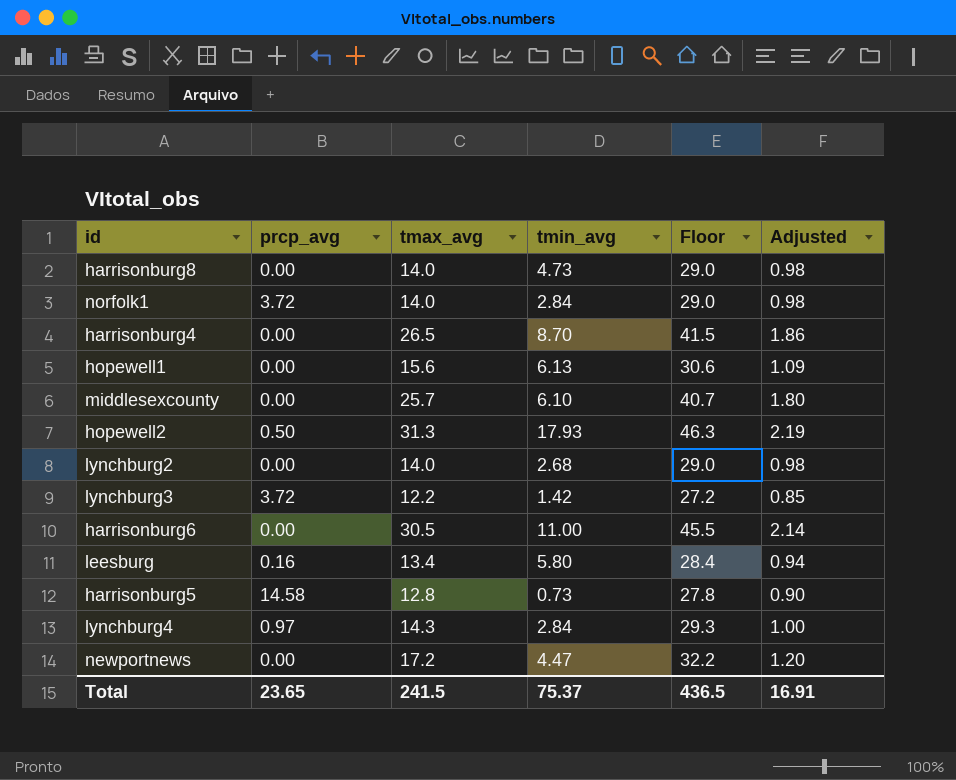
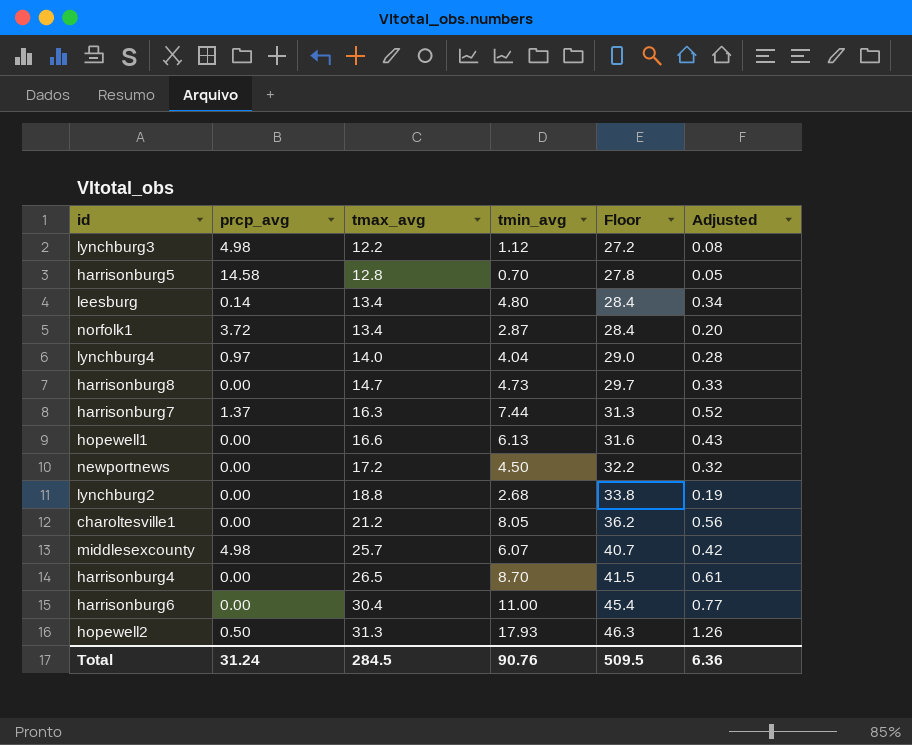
row order: none -> tmax_avg ascending
column Adjusted | formula: [tmax_avg] * 0.07 -> [tmin_avg] * 0.07
lynchburg3 | prcp_avg: 3.72 -> 4.98
lynchburg3 | tmin_avg: 1.42 -> 1.12
harrisonburg5 | tmin_avg: 0.73 -> 0.70
leesburg | prcp_avg: 0.16 -> 0.14
leesburg | tmin_avg: 5.80 -> 4.80
norfolk1 | tmax_avg: 14.0 -> 13.4
norfolk1 | tmin_avg: 2.84 -> 2.87
norfolk1 | Floor: 29.0 -> 28.4
lynchburg4 | tmax_avg: 14.3 -> 14.0
lynchburg4 | tmin_avg: 2.84 -> 4.04
lynchburg4 | Floor: 29.3 -> 29.0
harrisonburg8 | tmax_avg: 14.0 -> 14.7
harrisonburg8 | Floor: 29.0 -> 29.7
row harrisonburg7: none -> 1.37 | 16.3 | 7.44 | 31.3 | 0.52
hopewell1 | tmax_avg: 15.6 -> 16.6
hopewell1 | Floor: 30.6 -> 31.6
newportnews | tmin_avg: 4.47 -> 4.50
lynchburg2 | tmax_avg: 14.0 -> 18.8
lynchburg2 | Floor: 29.0 -> 33.8
row charoltesville1: none -> 0.00 | 21.2 | 8.05 | 36.2 | 0.56
middlesexcounty | prcp_avg: 0.00 -> 4.98
middlesexcounty | tmin_avg: 6.10 -> 6.07
harrisonburg6 | tmax_avg: 30.5 -> 30.4
harrisonburg6 | Floor: 45.5 -> 45.4
Total | prcp_avg: 23.65 -> 31.24
Total | tmax_avg: 241.5 -> 284.5
Total | tmin_avg: 75.37 -> 90.76
Total | Floor: 436.5 -> 509.5
Total | Adjusted: 16.91 -> 6.36

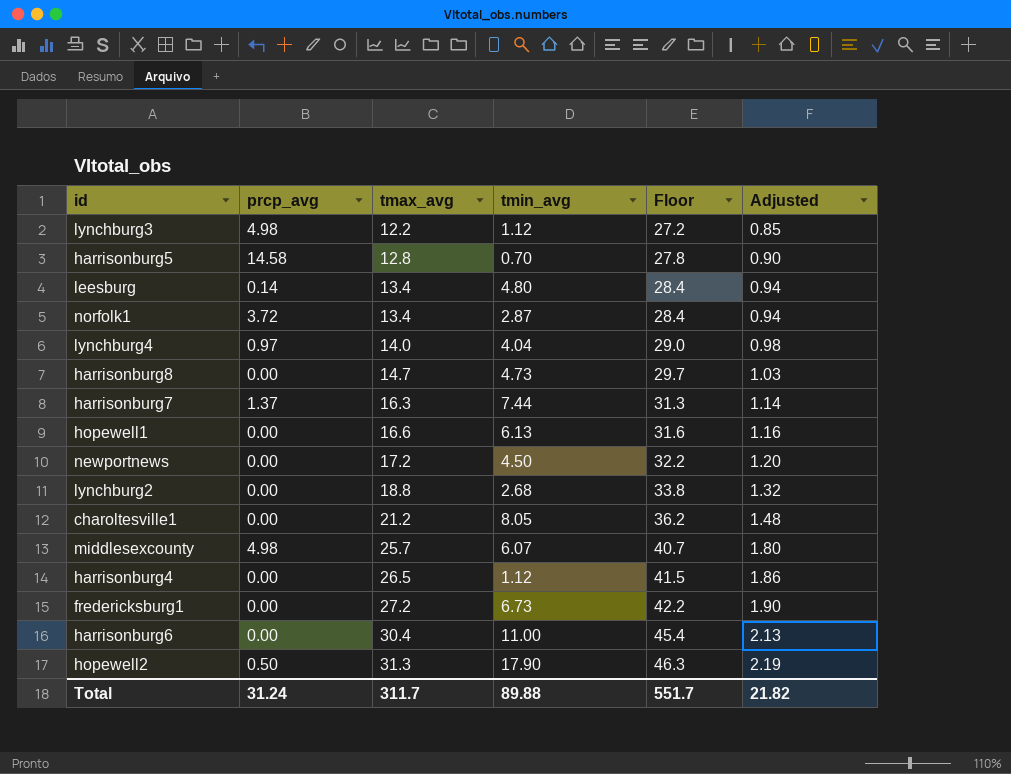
column Adjusted | formula: [tmin_avg] * 0.07 -> [tmax_avg] * 0.07
harrisonburg4 | tmin_avg: 8.70 -> 1.12
row fredericksburg1: none -> 0.00 | 27.2 | 6.73 | 42.2 | 1.90
hopewell2 | tmin_avg: 17.93 -> 17.90
Total | tmax_avg: 284.5 -> 311.7
Total | tmin_avg: 90.76 -> 89.88
Total | Floor: 509.5 -> 551.7
Total | Adjusted: 6.36 -> 21.82

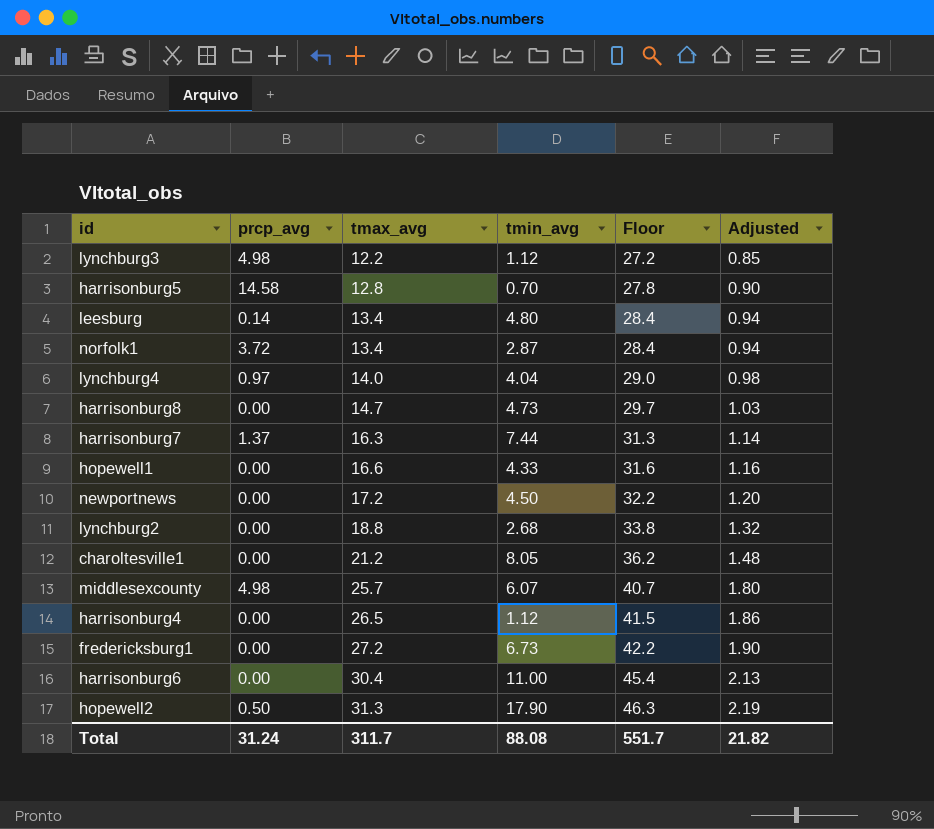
hopewell1 | tmin_avg: 6.13 -> 4.33
Total | tmin_avg: 89.88 -> 88.08

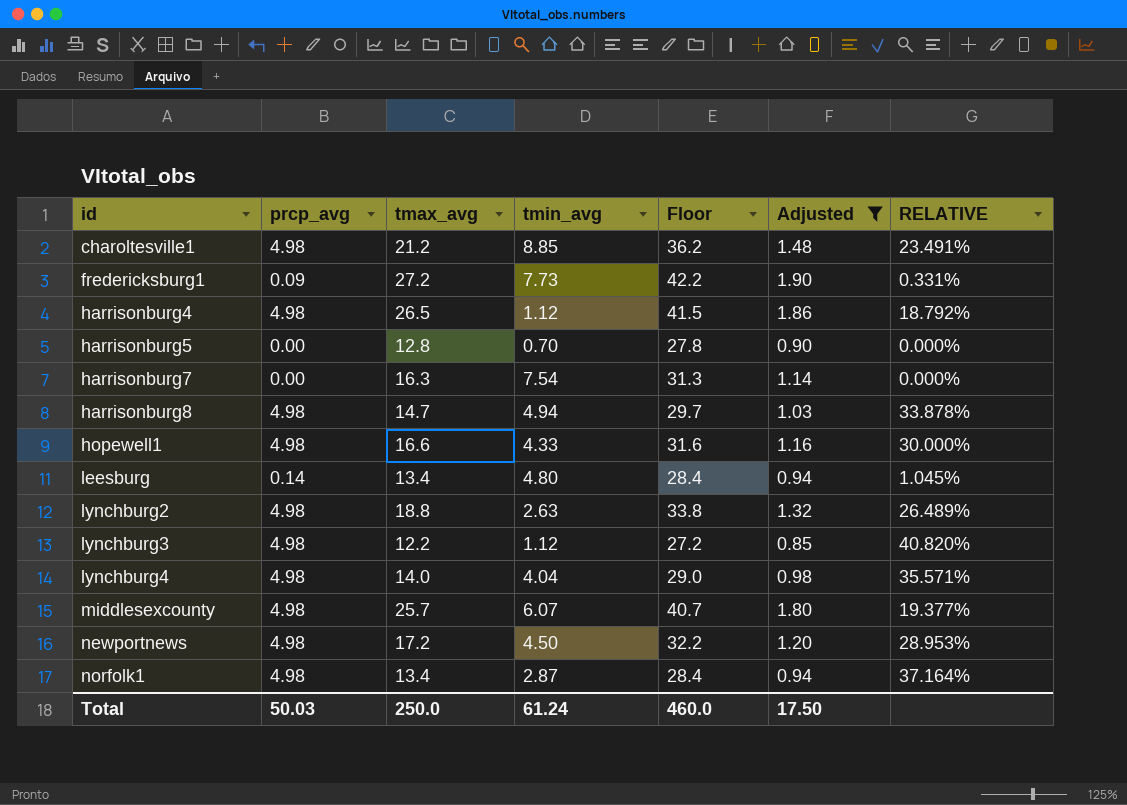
filter: none -> Adjusted <= 1.90
row order: tmax_avg ascending -> id ascending
column RELATIVE | formula: none -> [prcp_avg] / [tmax_avg]
charoltesville1 | prcp_avg: 0.00 -> 4.98
charoltesville1 | tmin_avg: 8.05 -> 8.85
fredericksburg1 | prcp_avg: 0.00 -> 0.09
fredericksburg1 | tmin_avg: 6.73 -> 7.73
harrisonburg4 | prcp_avg: 0.00 -> 4.98
harrisonburg5 | prcp_avg: 14.58 -> 0.00
harrisonburg7 | prcp_avg: 1.37 -> 0.00
harrisonburg7 | tmin_avg: 7.44 -> 7.54
harrisonburg8 | prcp_avg: 0.00 -> 4.98
harrisonburg8 | tmin_avg: 4.73 -> 4.94
hopewell1 | prcp_avg: 0.00 -> 4.98
lynchburg2 | prcp_avg: 0.00 -> 4.98
lynchburg2 | tmin_avg: 2.68 -> 2.63
lynchburg4 | prcp_avg: 0.97 -> 4.98
newportnews | prcp_avg: 0.00 -> 4.98
norfolk1 | prcp_avg: 3.72 -> 4.98
Total | prcp_avg: 31.24 -> 50.03
Total | tmax_avg: 311.7 -> 250.0
Total | tmin_avg: 88.08 -> 61.24
Total | Floor: 551.7 -> 460.0
Total | Adjusted: 21.82 -> 17.50

